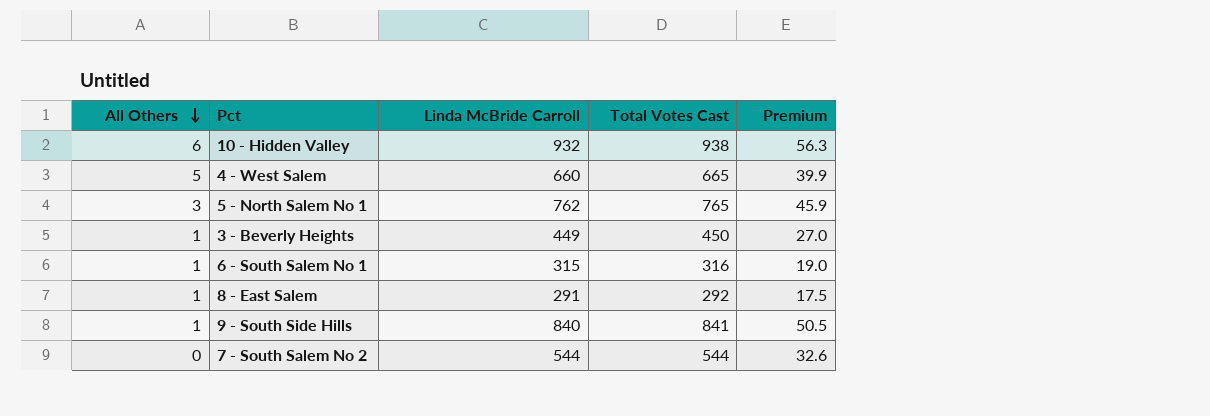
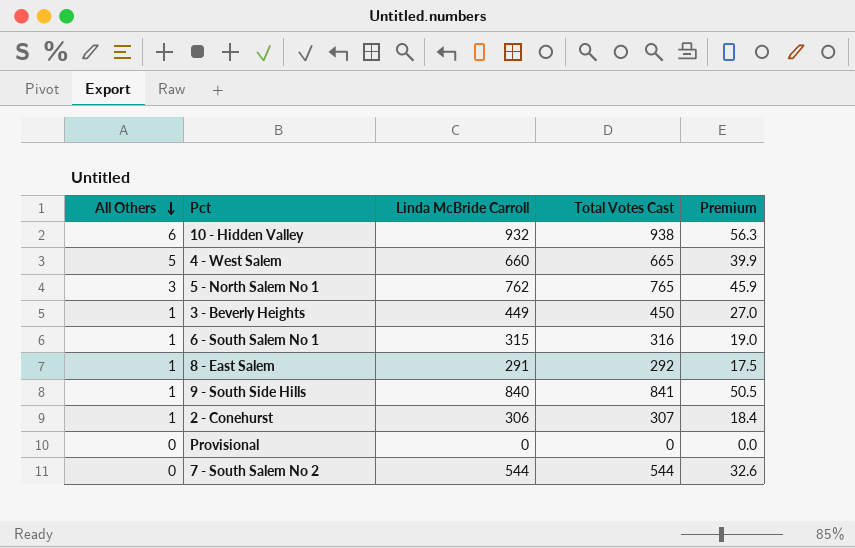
row 2 - Conehurst: none -> 1 | 306 | 307 | 18.4
row Provisional: none -> 0 | 0 | 0 | 0.0

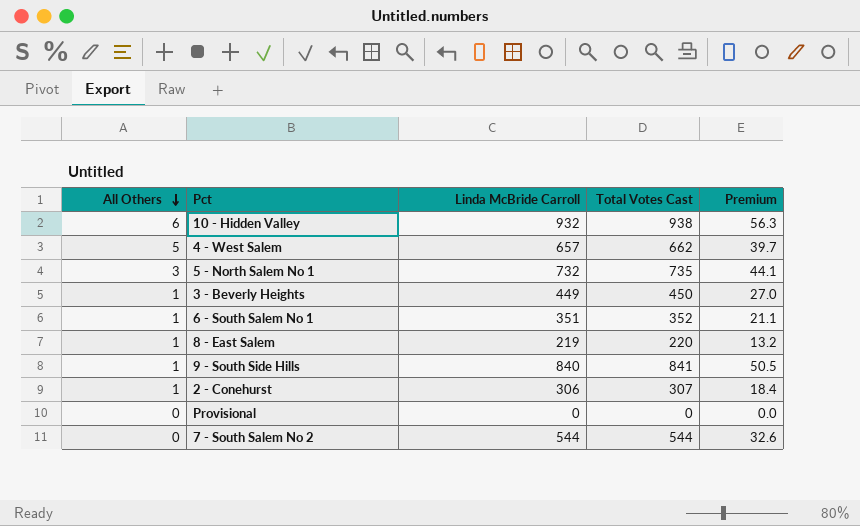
4 - West Salem | Linda McBride Carroll: 660 -> 657
4 - West Salem | Total Votes Cast: 665 -> 662
4 - West Salem | Premium: 39.9 -> 39.7
5 - North Salem No 1 | Linda McBride Carroll: 762 -> 732
5 - North Salem No 1 | Total Votes Cast: 765 -> 735
5 - North Salem No 1 | Premium: 45.9 -> 44.1
6 - South Salem No 1 | Linda McBride Carroll: 315 -> 351
6 - South Salem No 1 | Total Votes Cast: 316 -> 352
6 - South Salem No 1 | Premium: 19.0 -> 21.1
8 - East Salem | Linda McBride Carroll: 291 -> 219
8 - East Salem | Total Votes Cast: 292 -> 220
8 - East Salem | Premium: 17.5 -> 13.2

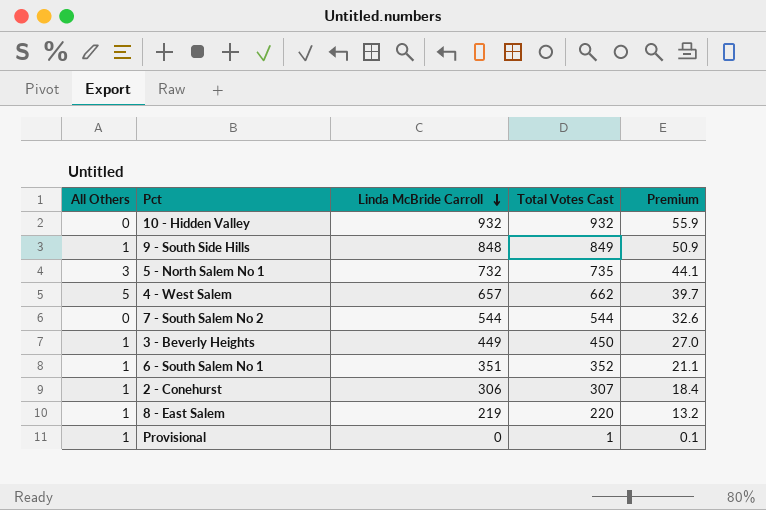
row order: All Others descending -> Linda McBride Carroll descending
10 - Hidden Valley | All Others: 6 -> 0
10 - Hidden Valley | Total Votes Cast: 938 -> 932
10 - Hidden Valley | Premium: 56.3 -> 55.9
9 - South Side Hills | Linda McBride Carroll: 840 -> 848
9 - South Side Hills | Total Votes Cast: 841 -> 849
9 - South Side Hills | Premium: 50.5 -> 50.9
Provisional | All Others: 0 -> 1
Provisional | Total Votes Cast: 0 -> 1
Provisional | Premium: 0.0 -> 0.1

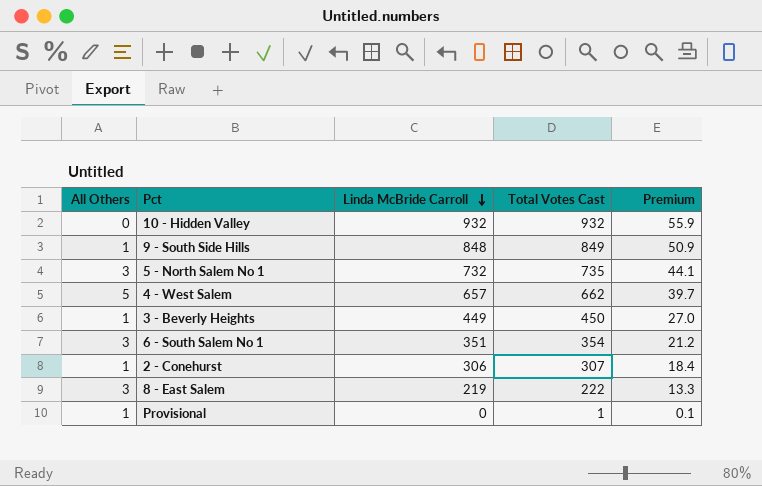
row 7 - South Salem No 2: 0 | 544 | 544 | 32.6 -> none
6 - South Salem No 1 | All Others: 1 -> 3
6 - South Salem No 1 | Total Votes Cast: 352 -> 354
6 - South Salem No 1 | Premium: 21.1 -> 21.2
8 - East Salem | All Others: 1 -> 3
8 - East Salem | Total Votes Cast: 220 -> 222
8 - East Salem | Premium: 13.2 -> 13.3

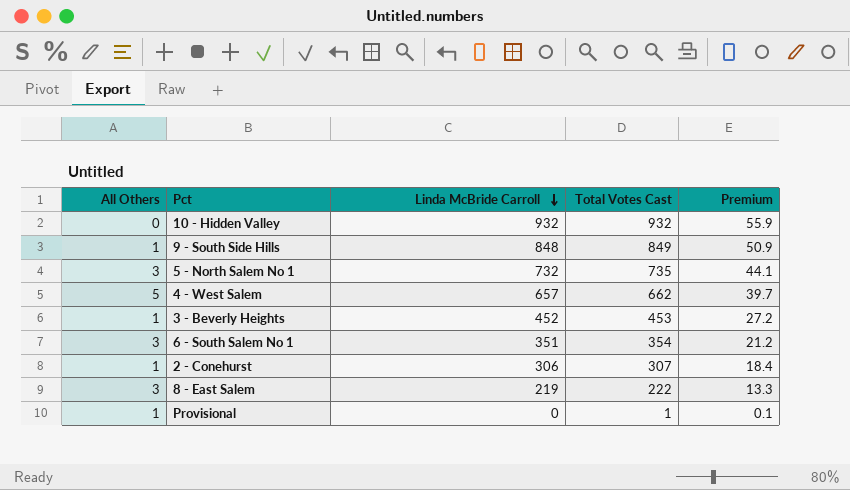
3 - Beverly Heights | Linda McBride Carroll: 449 -> 452
3 - Beverly Heights | Total Votes Cast: 450 -> 453
3 - Beverly Heights | Premium: 27.0 -> 27.2

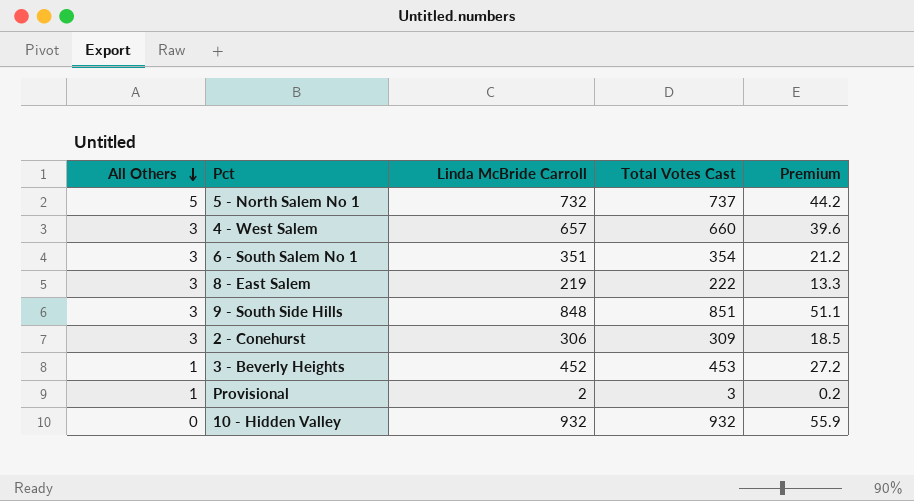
row order: Linda McBride Carroll descending -> All Others descending
5 - North Salem No 1 | All Others: 3 -> 5
5 - North Salem No 1 | Total Votes Cast: 735 -> 737
5 - North Salem No 1 | Premium: 44.1 -> 44.2
4 - West Salem | All Others: 5 -> 3
4 - West Salem | Total Votes Cast: 662 -> 660
4 - West Salem | Premium: 39.7 -> 39.6
9 - South Side Hills | All Others: 1 -> 3
9 - South Side Hills | Total Votes Cast: 849 -> 851
9 - South Side Hills | Premium: 50.9 -> 51.1
2 - Conehurst | All Others: 1 -> 3
2 - Conehurst | Total Votes Cast: 307 -> 309
2 - Conehurst | Premium: 18.4 -> 18.5
Provisional | Linda McBride Carroll: 0 -> 2
Provisional | Total Votes Cast: 1 -> 3
Provisional | Premium: 0.1 -> 0.2

